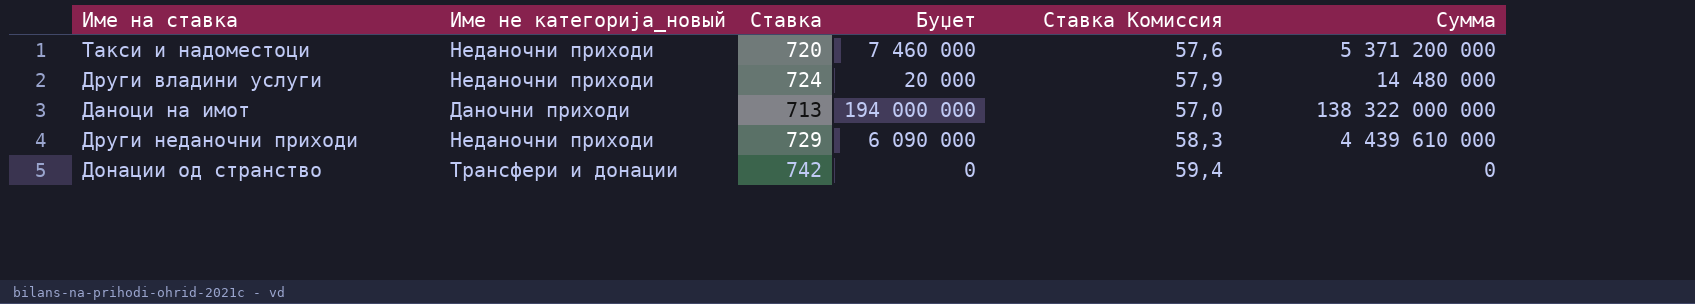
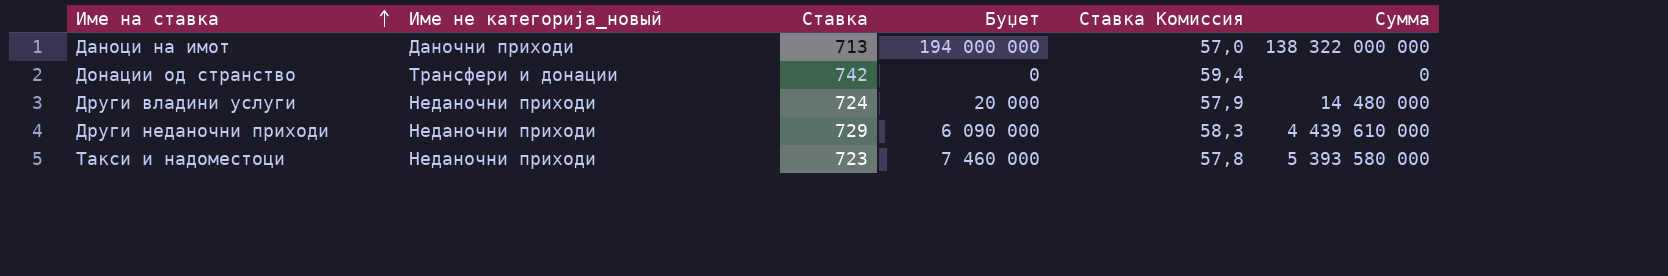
row order: none -> Име на ставка ascending
Такси и надоместоци | Ставка: 720 -> 723
Такси и надоместоци | Ставка Комиссия: 57,6 -> 57,8
Такси и надоместоци | Сумма: 5 371 200 000 -> 5 393 580 000

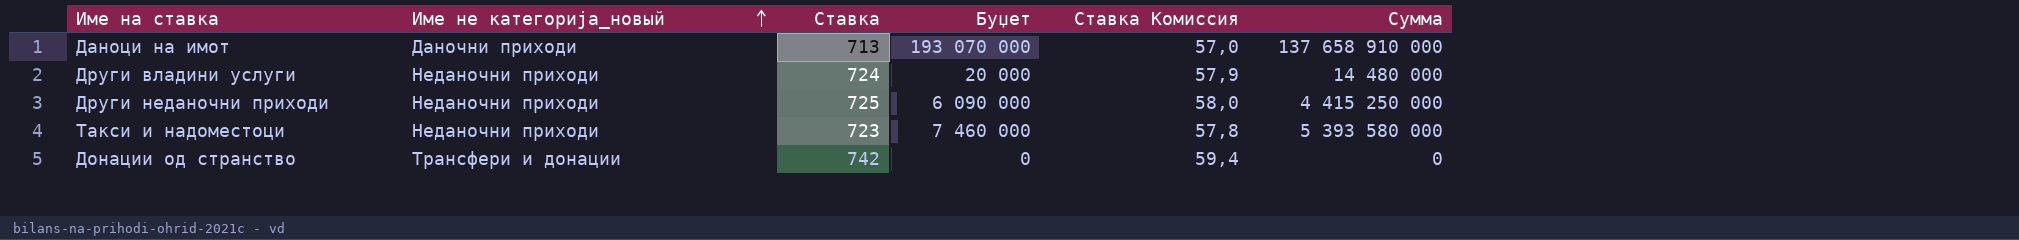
row order: Име на ставка ascending -> Име не категорија_новый ascending
Даноци на имот | Буџет: 194 000 000 -> 193 070 000
Даноци на имот | Сумма: 138 322 000 000 -> 137 658 910 000
Други неданочни приходи | Ставка: 729 -> 725
Други неданочни приходи | Ставка Комиссия: 58,3 -> 58,0
Други неданочни приходи | Сумма: 4 439 610 000 -> 4 415 250 000

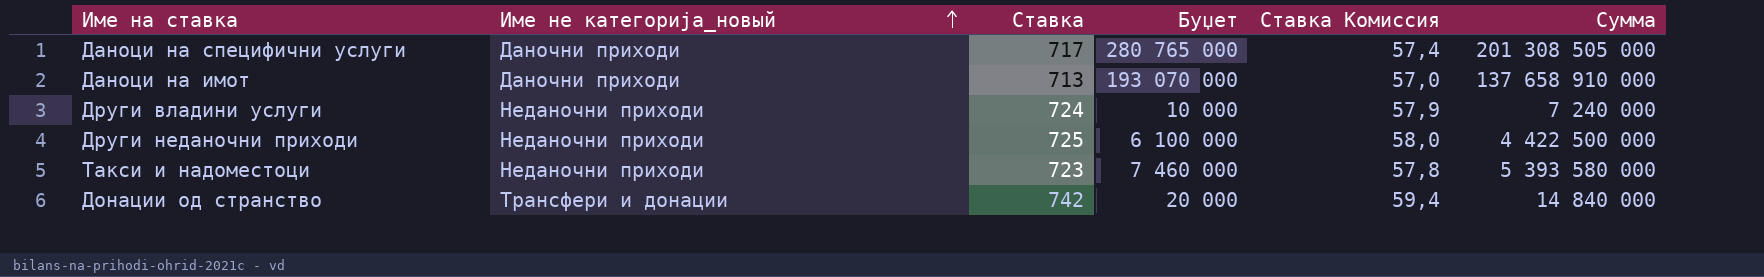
row Даноци на специфични услуги: none -> Даночни приходи | 717 | 280 765 000 | 57,4 | 201 308 505 000
Други владини услуги | Буџет: 20 000 -> 10 000
Други владини услуги | Сумма: 14 480 000 -> 7 240 000
Други неданочни приходи | Буџет: 6 090 000 -> 6 100 000
Други неданочни приходи | Сумма: 4 415 250 000 -> 4 422 500 000
Донации од странство | Буџет: 0 -> 20 000
Донации од странство | Сумма: 0 -> 14 840 000

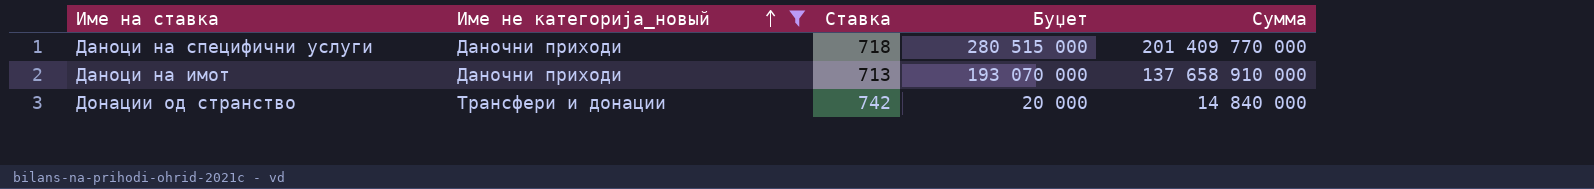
filter: none -> Име не категорија_новый != Неданочни приходи
column Ставка Комиссия | formula: [Ставка] * 0,08 -> none
Даноци на специфични услуги | Ставка: 717 -> 718
Даноци на специфични услуги | Буџет: 280 765 000 -> 280 515 000
Даноци на специфични услуги | Сумма: 201 308 505 000 -> 201 409 770 000

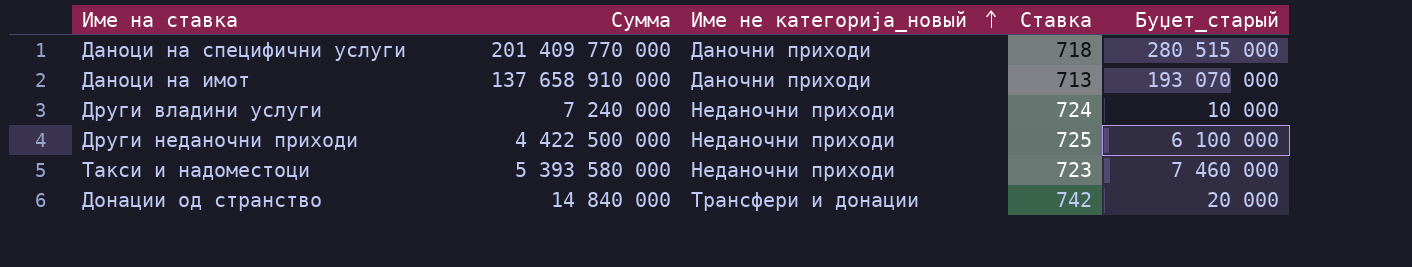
filter: Име не категорија_новый != Неданочни приходи -> none
column Сумма | position: 5 -> 2
column name: Буџет -> Буџет_старый

